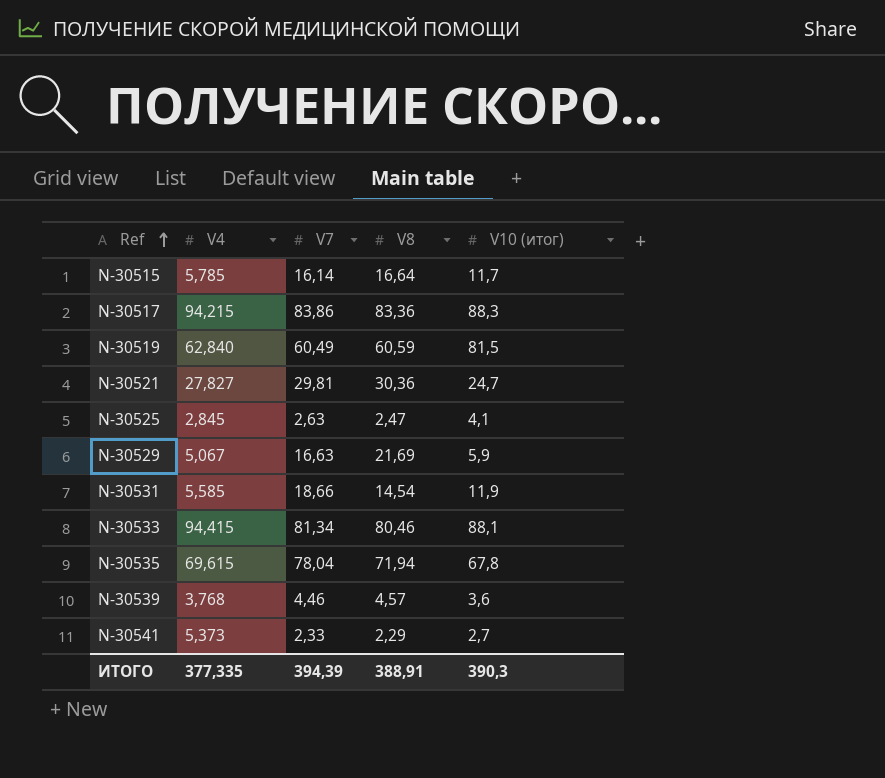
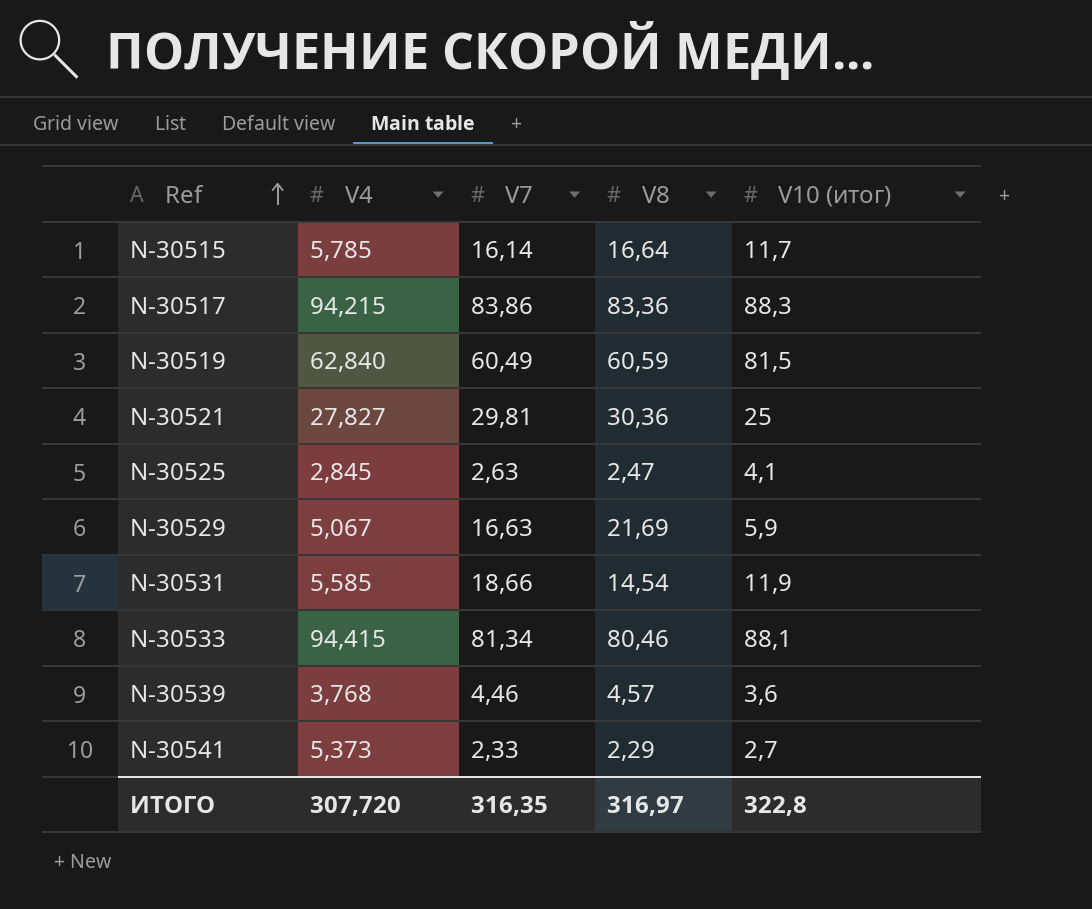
row N-30535: 69,615 | 78,04 | 71,94 | 67,8 -> none
N-30521 | V10 (итог): 24,7 -> 25
ИТОГО | V4: 377,335 -> 307,720
ИТОГО | V7: 394,39 -> 316,35
ИТОГО | V8: 388,91 -> 316,97
ИТОГО | V10 (итог): 390,3 -> 322,8

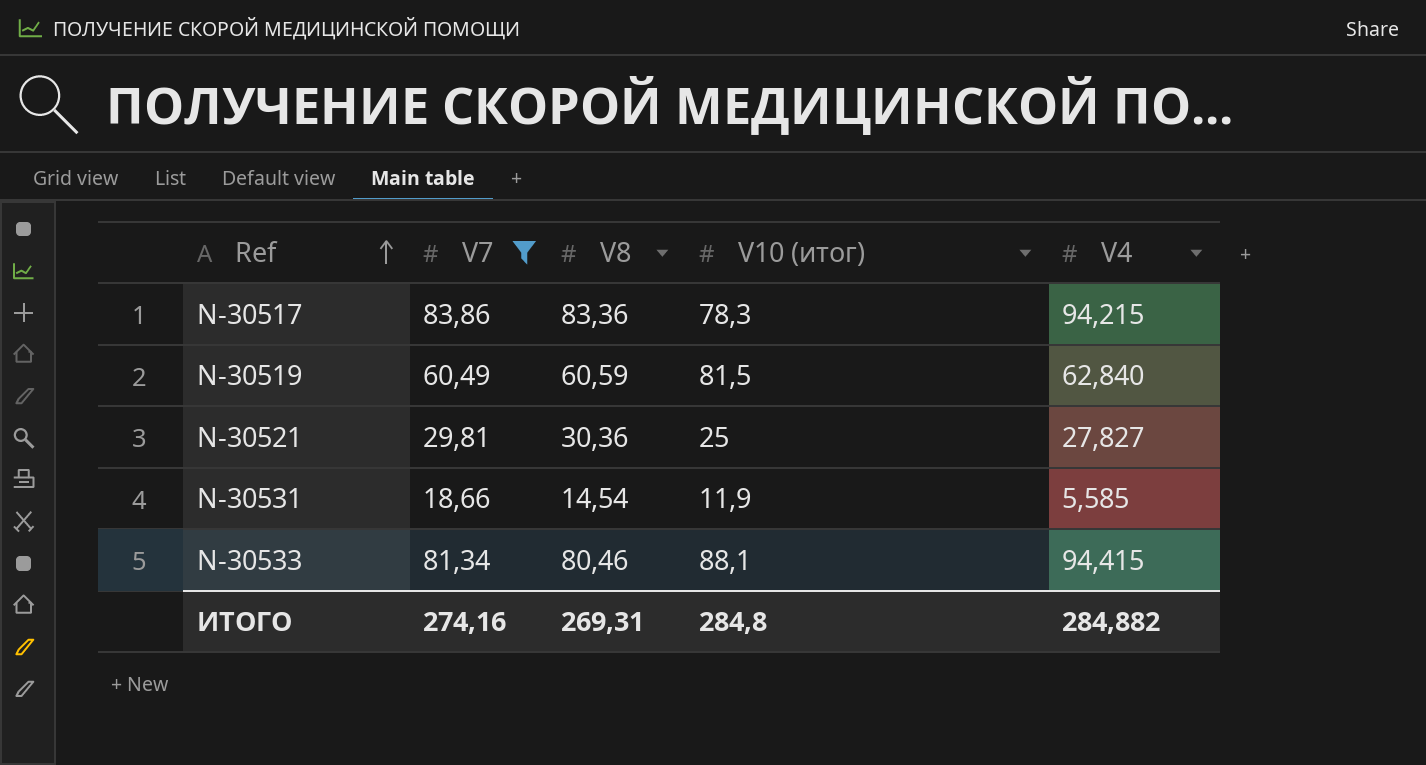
filter: none -> V7 >= 18,66
column V4 | position: 2 -> 5
N-30517 | V10 (итог): 88,3 -> 78,3
ИТОГО | V7: 316,35 -> 274,16
ИТОГО | V8: 316,97 -> 269,31
ИТОГО | V10 (итог): 322,8 -> 284,8
ИТОГО | V4: 307,720 -> 284,882

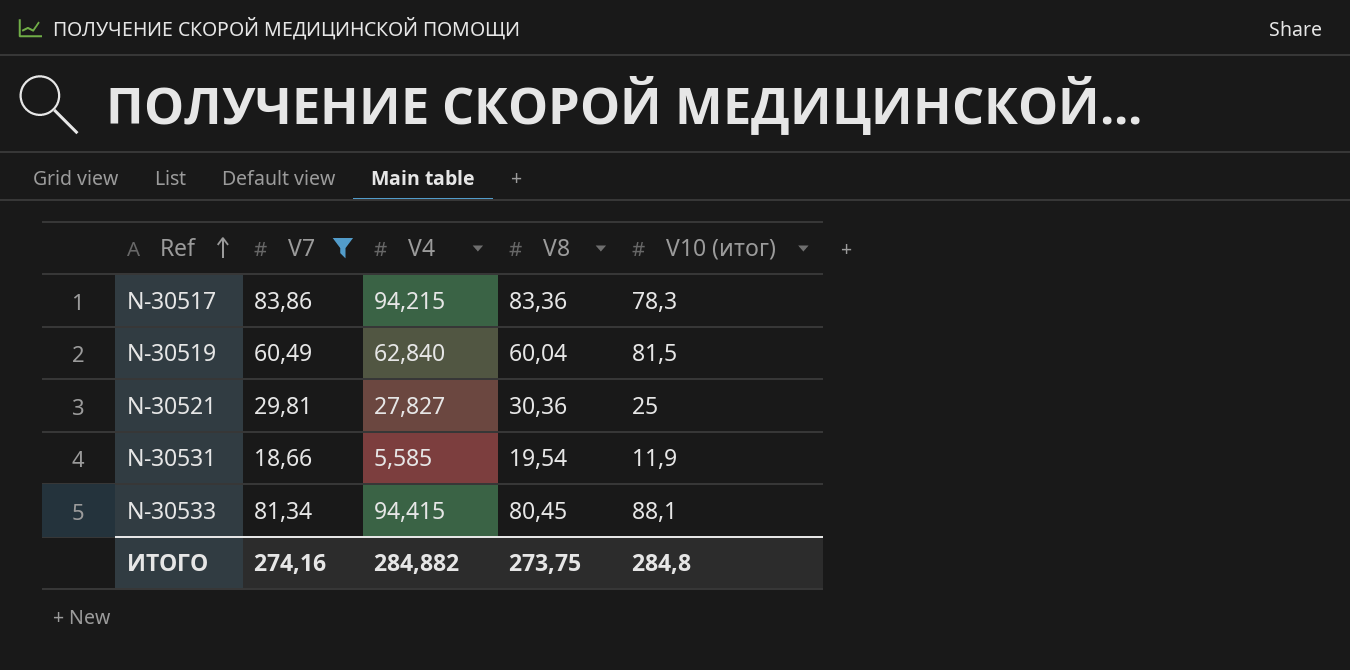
column V4 | position: 5 -> 3
N-30519 | V8: 60,59 -> 60,04
N-30531 | V8: 14,54 -> 19,54
N-30533 | V8: 80,46 -> 80,45
ИТОГО | V8: 269,31 -> 273,75

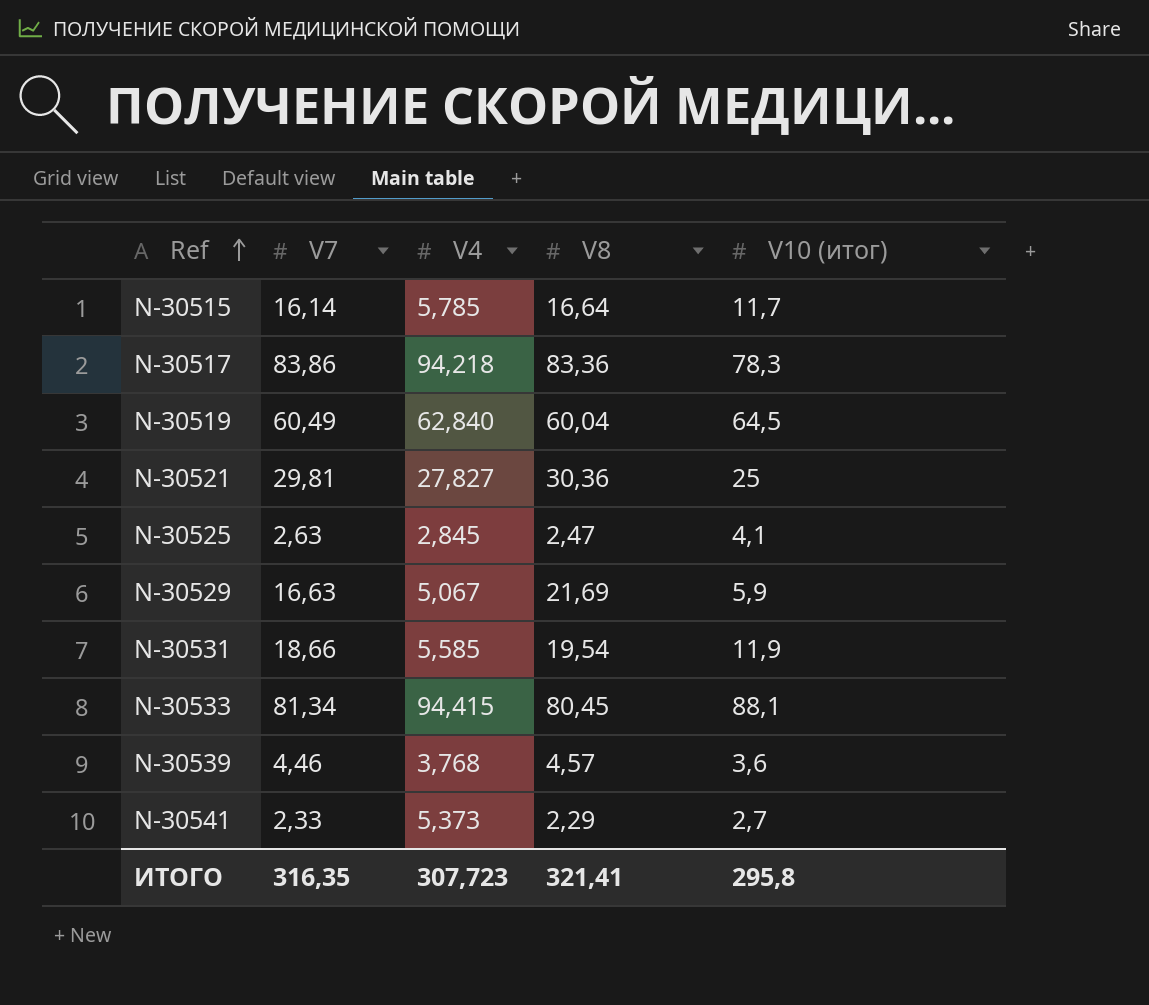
filter: V7 >= 18,66 -> none
N-30517 | V4: 94,215 -> 94,218
N-30519 | V10 (итог): 81,5 -> 64,5
ИТОГО | V7: 274,16 -> 316,35
ИТОГО | V4: 284,882 -> 307,723
ИТОГО | V8: 273,75 -> 321,41
ИТОГО | V10 (итог): 284,8 -> 295,8

